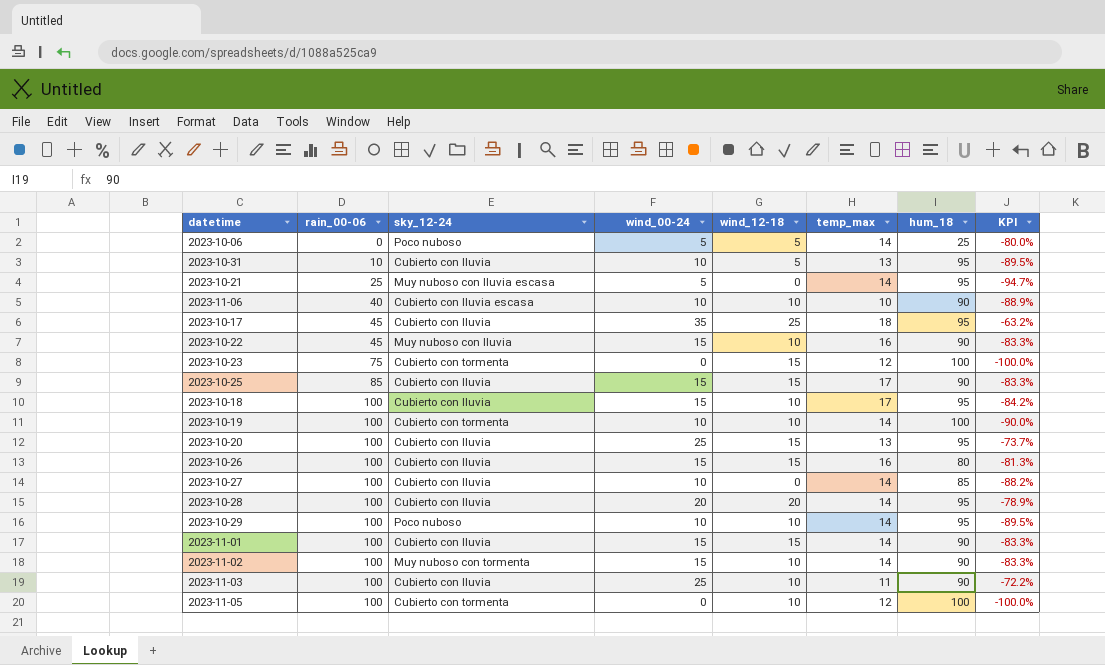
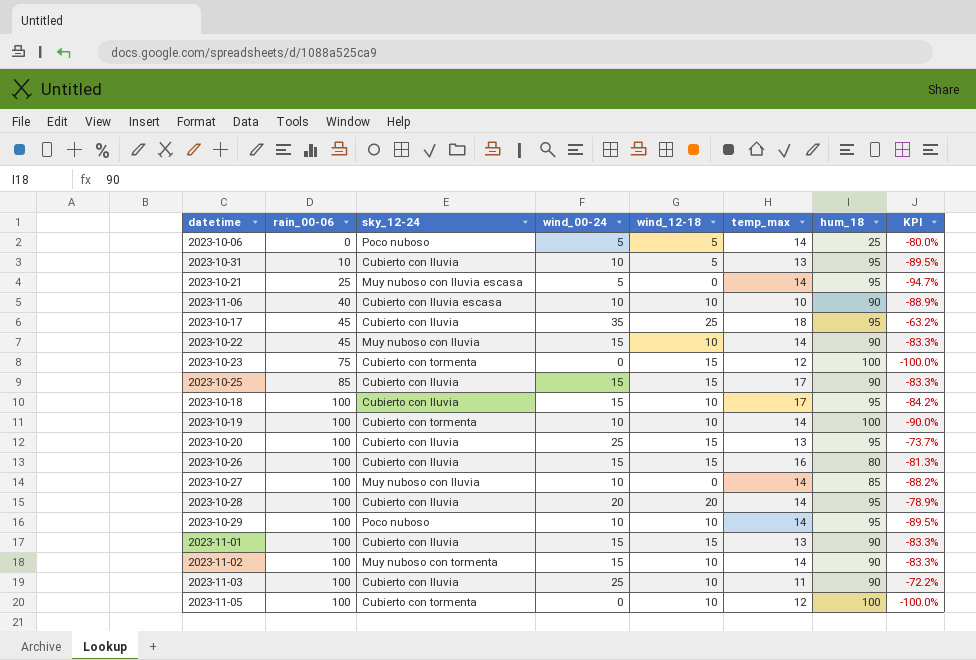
2023-10-22 | temp_max: 16 -> 14
2023-10-27 | sky_12-24: Cubierto con lluvia -> Muy nuboso con lluvia
2023-11-01 | temp_max: 14 -> 13

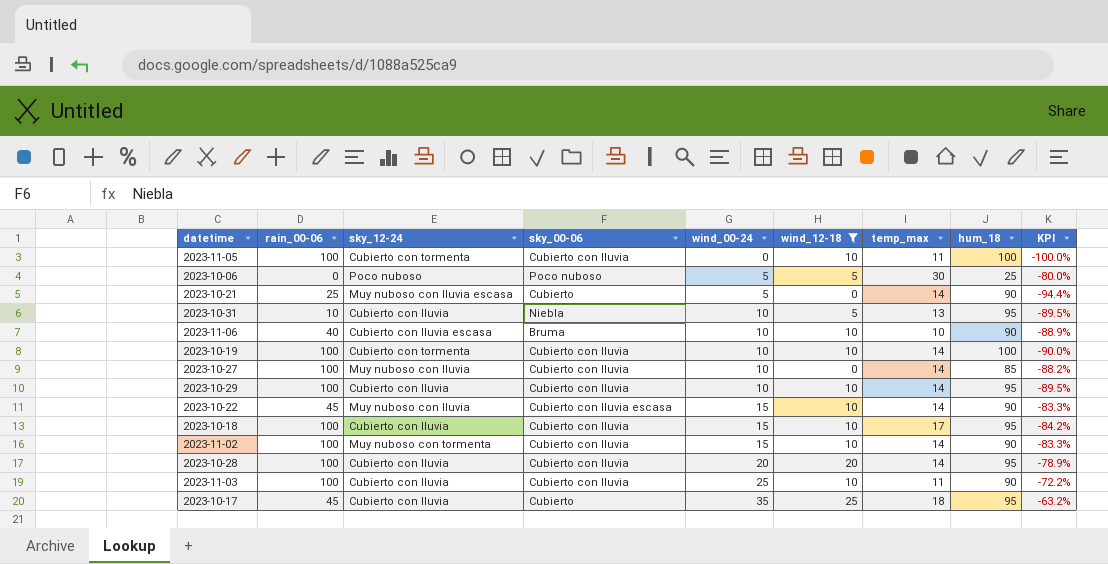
filter: none -> wind_12-18 != 15
row order: rain_00-06 ascending -> wind_00-24 ascending
column sky_00-06 | position: none -> 4
2023-11-05 | temp_max: 12 -> 11
2023-10-06 | temp_max: 14 -> 30
2023-10-21 | hum_18: 95 -> 90
2023-10-21 | KPI: -94.7% -> -94.4%
2023-10-29 | sky_12-24: Poco nuboso -> Cubierto con lluvia

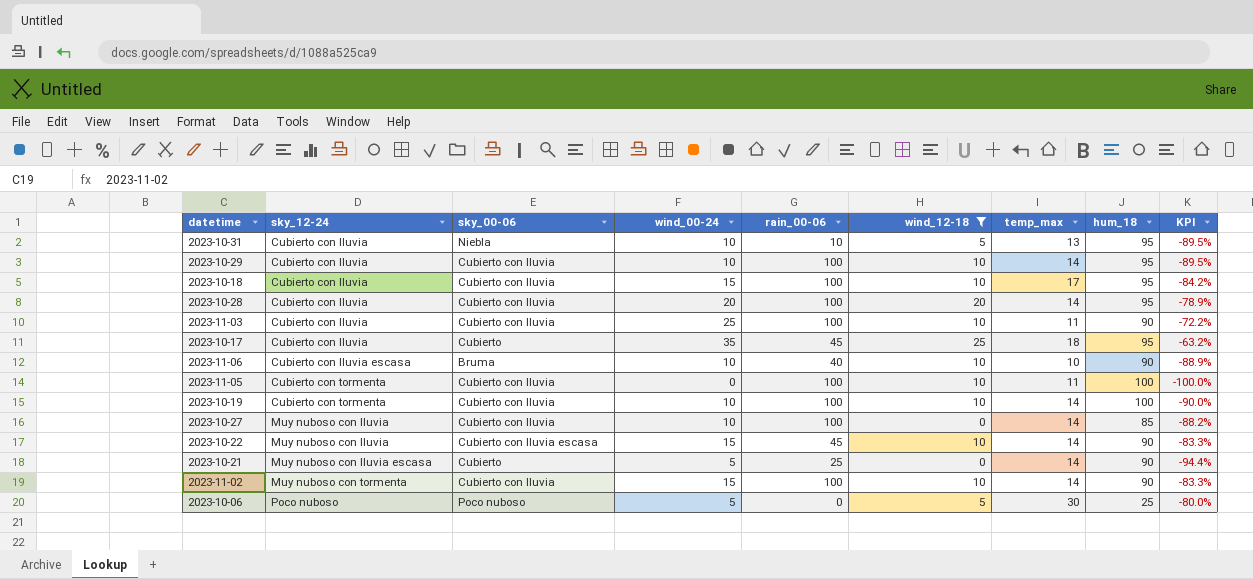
row order: wind_00-24 ascending -> sky_12-24 ascending
column rain_00-06 | position: 2 -> 5

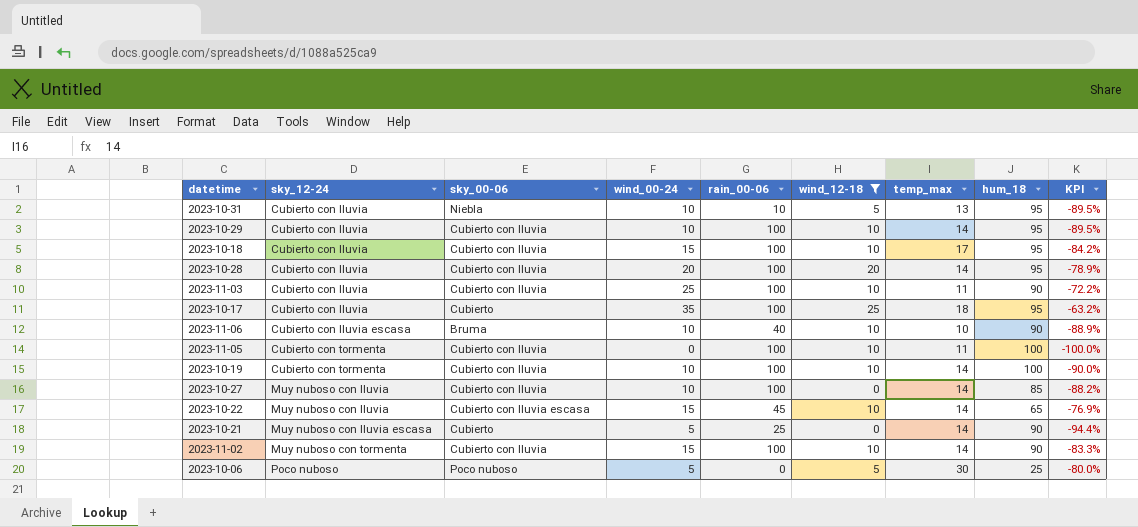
2023-10-17 | rain_00-06: 45 -> 100
2023-10-22 | hum_18: 90 -> 65
2023-10-22 | KPI: -83.3% -> -76.9%

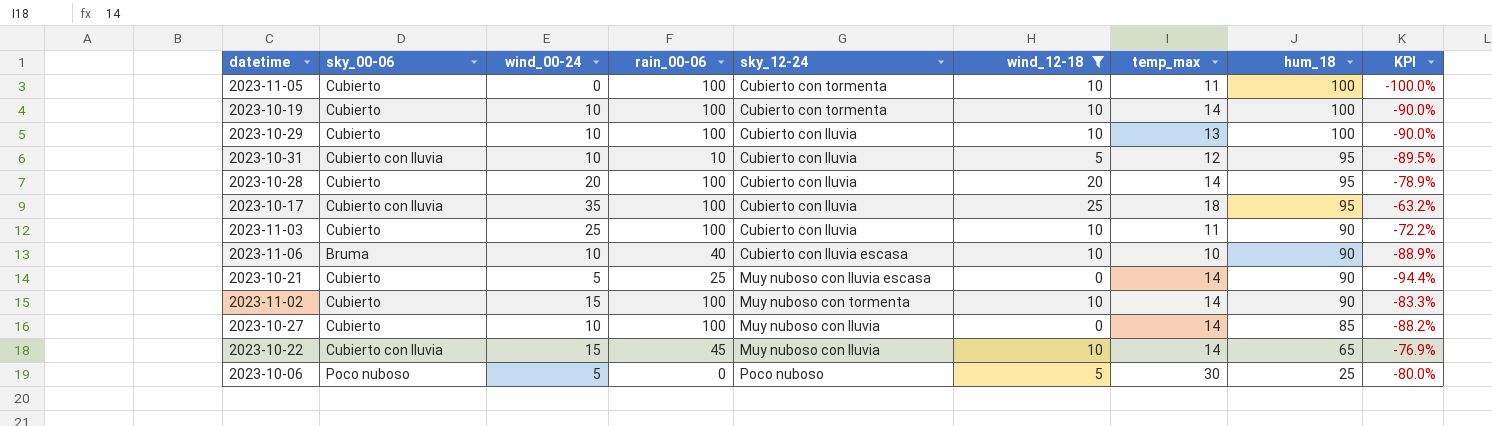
row order: sky_12-24 ascending -> hum_18 descending
column sky_12-24 | position: 2 -> 5
row 2023-10-18: Cubierto con lluvia | Cubierto con lluvia | 15 | 100 | 10 | 17 | 95 | -84.2% -> none
2023-11-05 | sky_00-06: Cubierto con lluvia -> Cubierto
2023-10-19 | sky_00-06: Cubierto con lluvia -> Cubierto
2023-10-29 | sky_00-06: Cubierto con lluvia -> Cubierto
2023-10-29 | temp_max: 14 -> 13
2023-10-29 | hum_18: 95 -> 100
2023-10-29 | KPI: -89.5% -> -90.0%
2023-10-31 | sky_00-06: Niebla -> Cubierto con lluvia
2023-10-31 | temp_max: 13 -> 12
2023-10-28 | sky_00-06: Cubierto con lluvia -> Cubierto
2023-10-17 | sky_00-06: Cubierto -> Cubierto con lluvia
2023-11-03 | sky_00-06: Cubierto con lluvia -> Cubierto
2023-11-02 | sky_00-06: Cubierto con lluvia -> Cubierto
2023-10-27 | sky_00-06: Cubierto con lluvia -> Cubierto
2023-10-22 | sky_00-06: Cubierto con lluvia escasa -> Cubierto con lluvia

